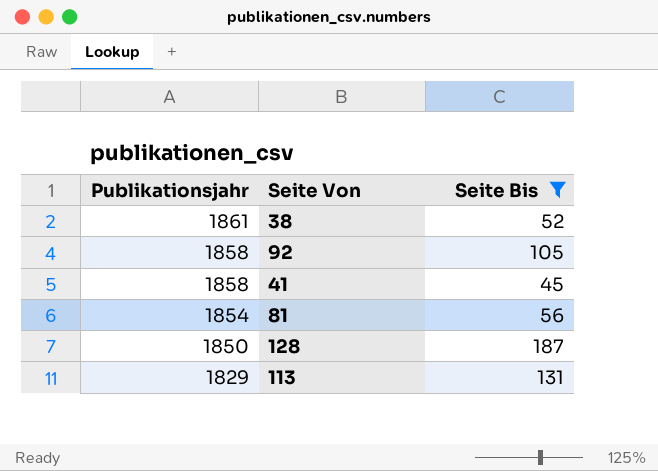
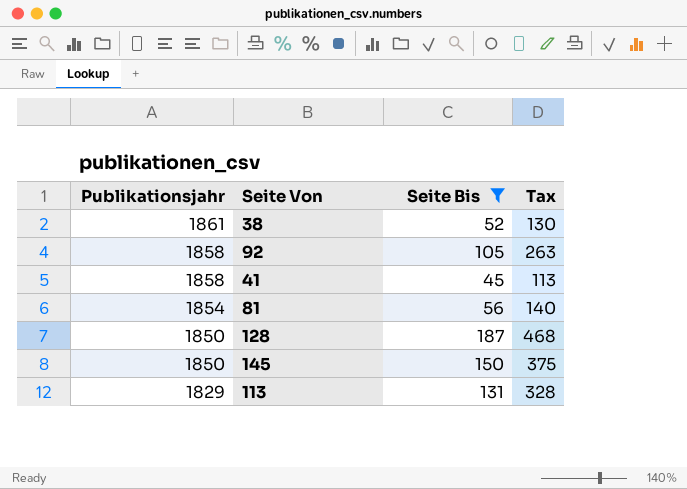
column Tax | formula: none -> [Seite Bis] * 2.5
row 145: none -> 1850 | 150 | 375

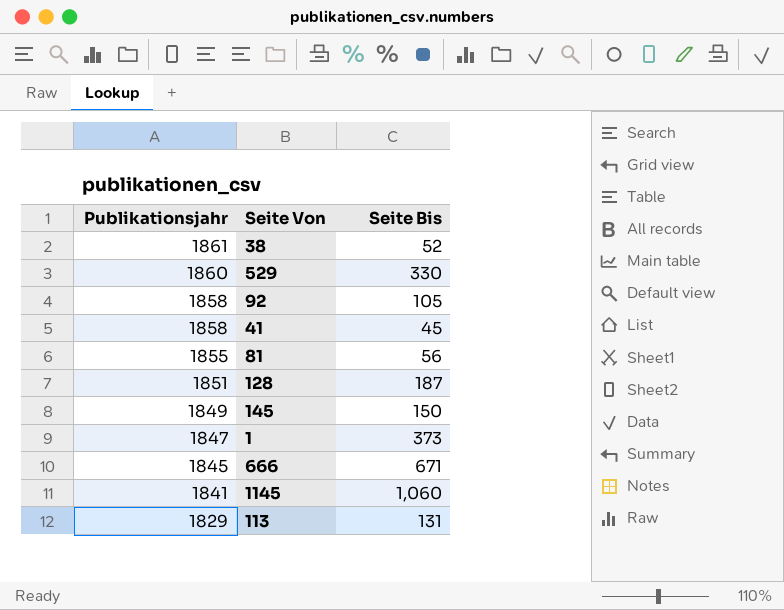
filter: Seite Bis <= 187 -> none
column Tax | formula: [Seite Bis] * 2.5 -> none
81 | Publikationsjahr: 1854 -> 1855
128 | Publikationsjahr: 1850 -> 1851
145 | Publikationsjahr: 1850 -> 1849

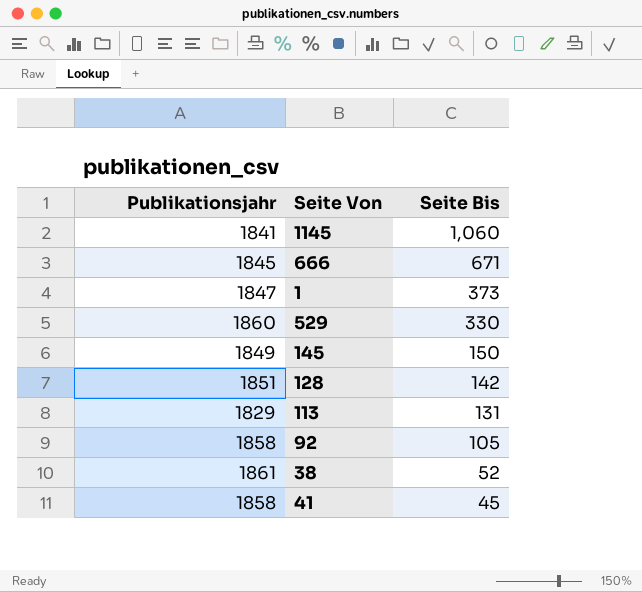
row order: Publikationsjahr descending -> Seite Bis descending
row 81: 1855 | 56 -> none
128 | Seite Bis: 187 -> 142

